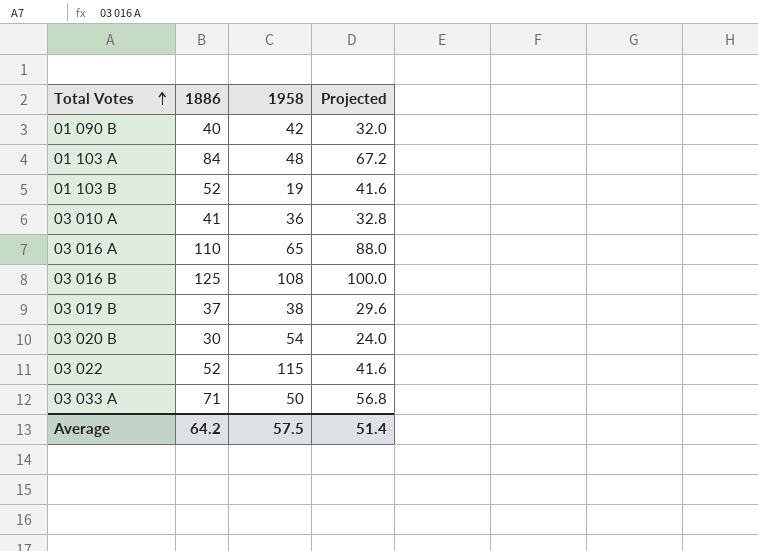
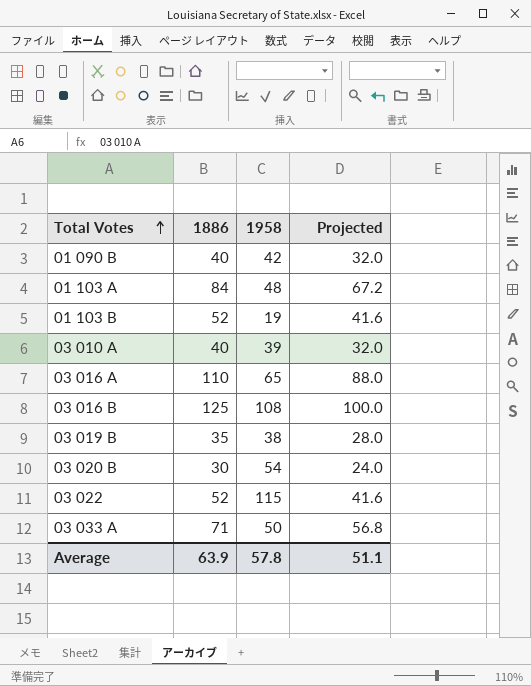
03 010 A | 1886: 41 -> 40
03 010 A | 1958: 36 -> 39
03 010 A | Projected: 32.8 -> 32.0
03 019 B | 1886: 37 -> 35
03 019 B | Projected: 29.6 -> 28.0
Average | 1886: 64.2 -> 63.9
Average | 1958: 57.5 -> 57.8
Average | Projected: 51.4 -> 51.1

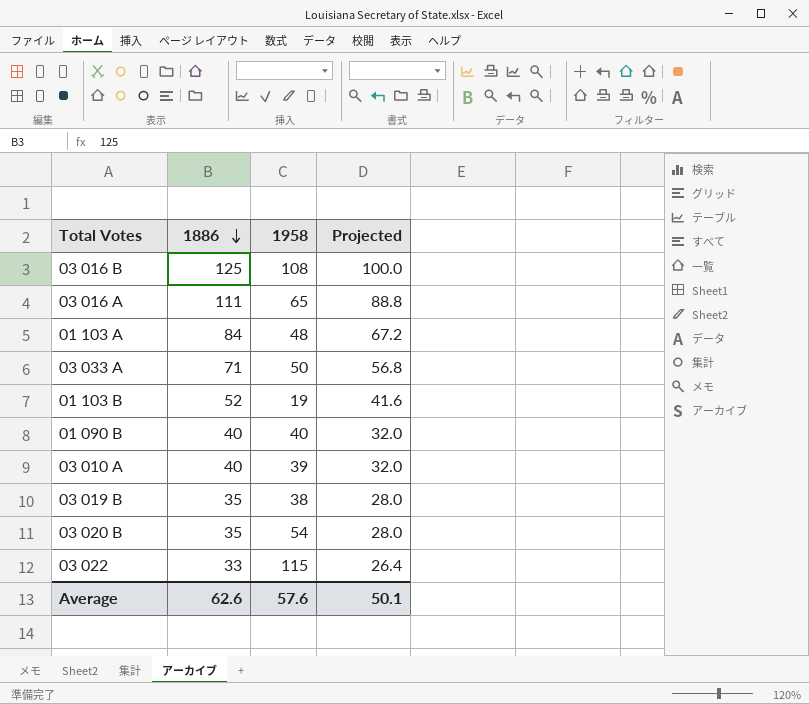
row order: Total Votes ascending -> 1886 descending
03 016 A | 1886: 110 -> 111
03 016 A | Projected: 88.0 -> 88.8
01 090 B | 1958: 42 -> 40
03 020 B | 1886: 30 -> 35
03 020 B | Projected: 24.0 -> 28.0
03 022 | 1886: 52 -> 33
03 022 | Projected: 41.6 -> 26.4
Average | 1886: 63.9 -> 62.6
Average | 1958: 57.8 -> 57.6
Average | Projected: 51.1 -> 50.1

